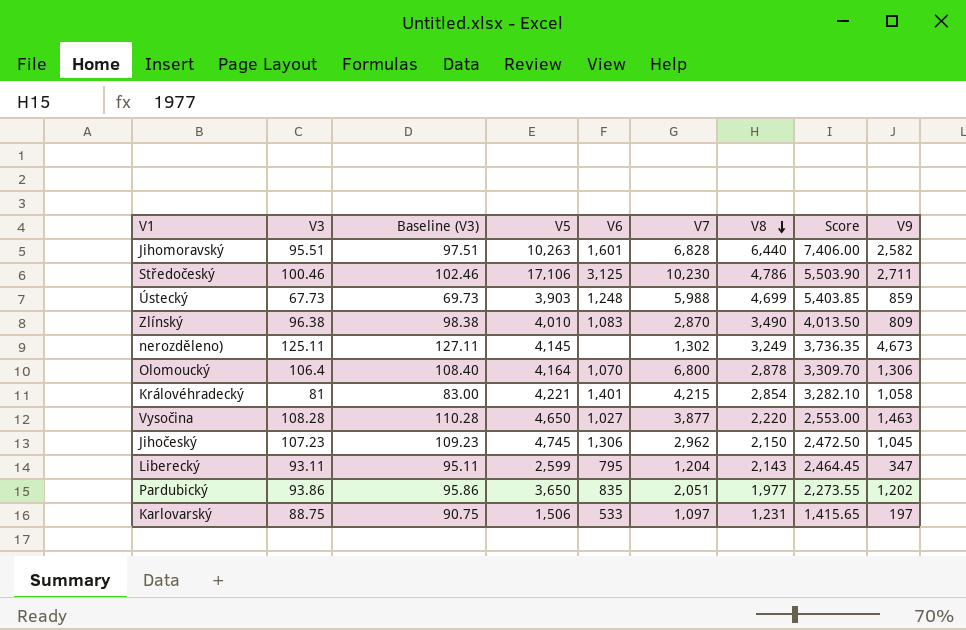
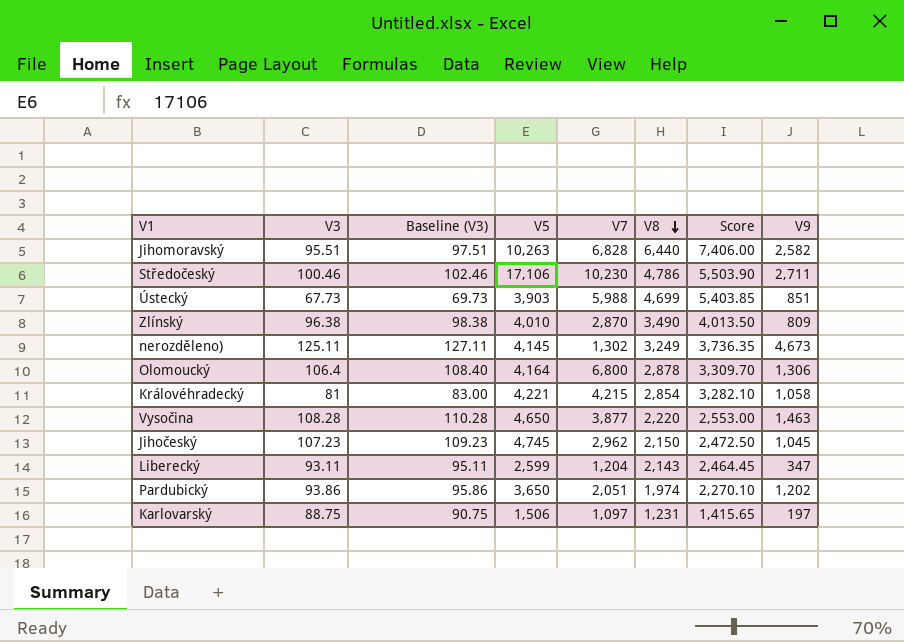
column V6 | position: 5 -> none
Ústecký | V9: 859 -> 851
Pardubický | V8: 1,977 -> 1,974
Pardubický | Score: 2,273.55 -> 2,270.10

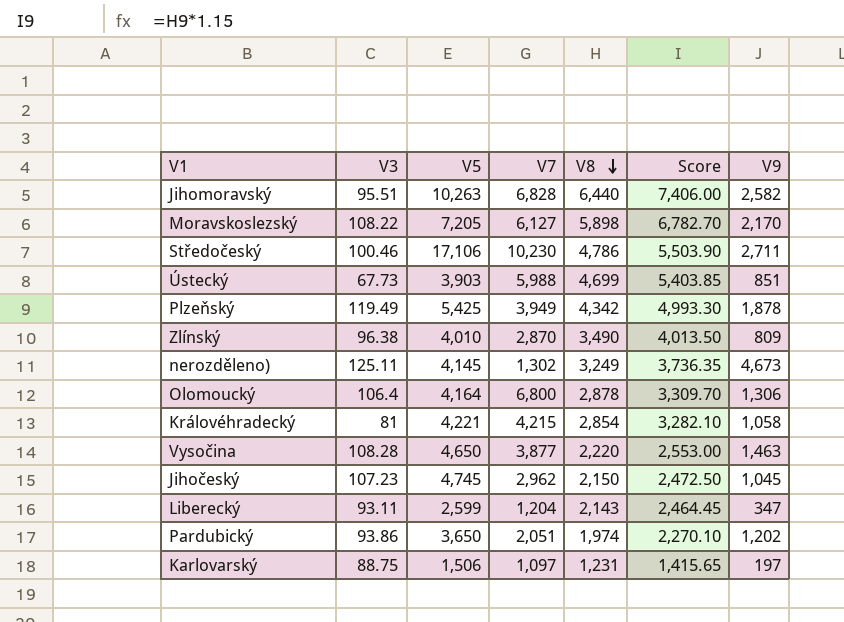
column Baseline (V3) | formula: [V3] + 2 -> none
row Moravskoslezský: none -> 108.22 | 7,205 | 6,127 | 5,898 | 6,782.70 | 2,170
row Plzeňský: none -> 119.49 | 5,425 | 3,949 | 4,342 | 4,993.30 | 1,878

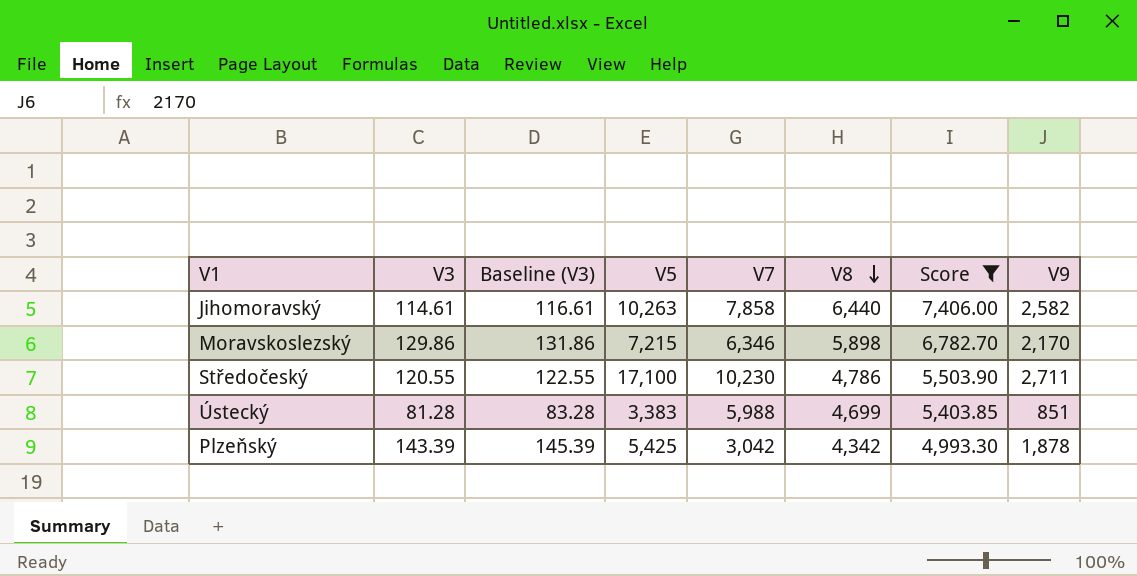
filter: none -> Score >= 4,993.30
column Baseline (V3) | formula: none -> [V3] + 2
Jihomoravský | V3: 95.51 -> 114.61
Jihomoravský | V7: 6,828 -> 7,858
Moravskoslezský | V3: 108.22 -> 129.86
Moravskoslezský | V5: 7,205 -> 7,215
Moravskoslezský | V7: 6,127 -> 6,346
Středočeský | V3: 100.46 -> 120.55
Středočeský | V5: 17,106 -> 17,100
Ústecký | V3: 67.73 -> 81.28
Ústecký | V5: 3,903 -> 3,383
Plzeňský | V3: 119.49 -> 143.39
Plzeňský | V7: 3,949 -> 3,042

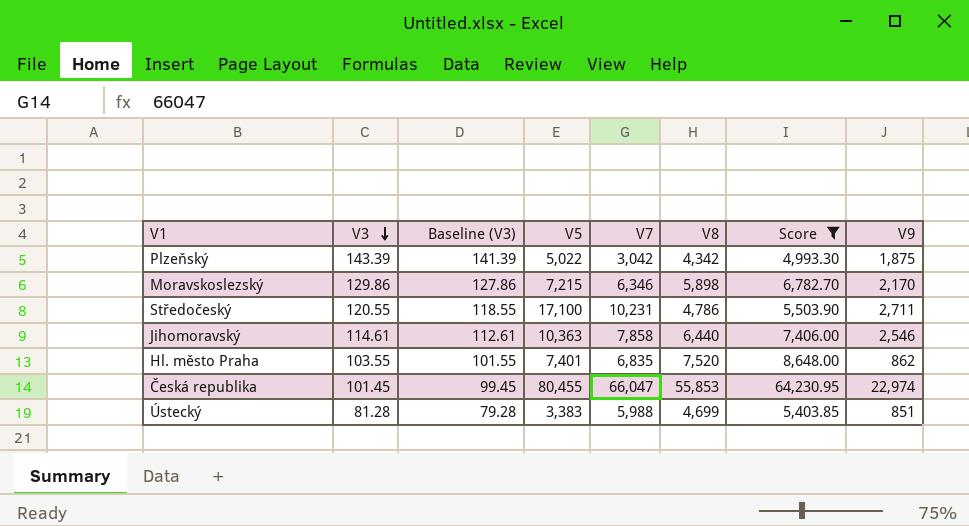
row order: V8 descending -> V3 descending
column Baseline (V3) | formula: [V3] + 2 -> [V3] - 2
Plzeňský | V5: 5,425 -> 5,022
Plzeňský | V9: 1,878 -> 1,875
Středočeský | V7: 10,230 -> 10,231
Jihomoravský | V5: 10,263 -> 10,363
Jihomoravský | V9: 2,582 -> 2,546
row Hl. město Praha: none -> 103.55 | 101.55 | 7,401 | 6,835 | 7,520 | 8,648.00 | 862
row Česká republika: none -> 101.45 | 99.45 | 80,455 | 66,047 | 55,853 | 64,230.95 | 22,974

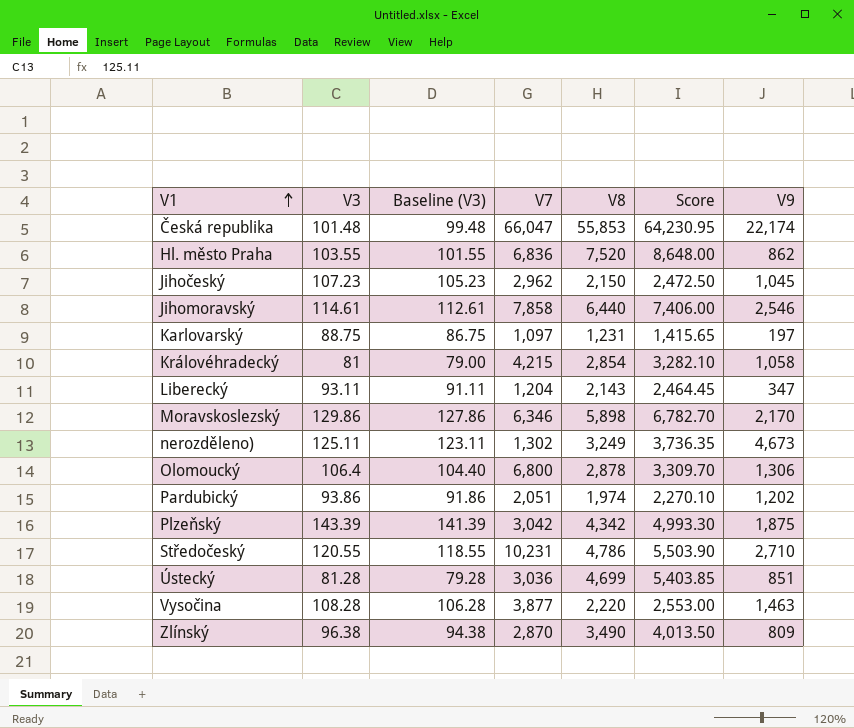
filter: Score >= 4,993.30 -> none
row order: V3 descending -> V1 ascending
column V5 | position: 4 -> none
Česká republika | V3: 101.45 -> 101.48
Česká republika | Baseline (V3): 99.45 -> 99.48
Česká republika | V9: 22,974 -> 22,174
Hl. město Praha | V7: 6,835 -> 6,836
Středočeský | V9: 2,711 -> 2,710
Ústecký | V7: 5,988 -> 3,036

